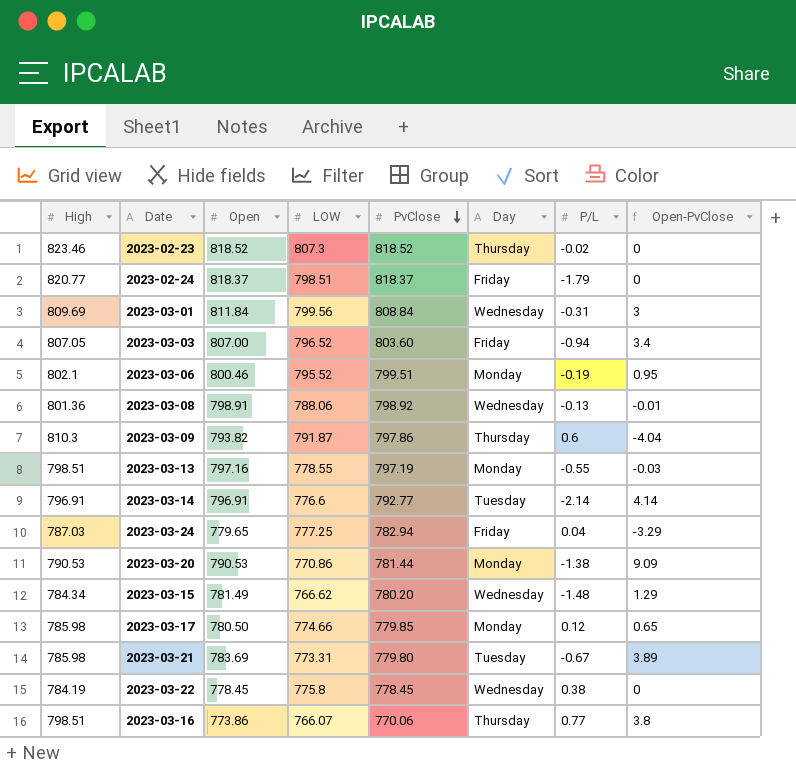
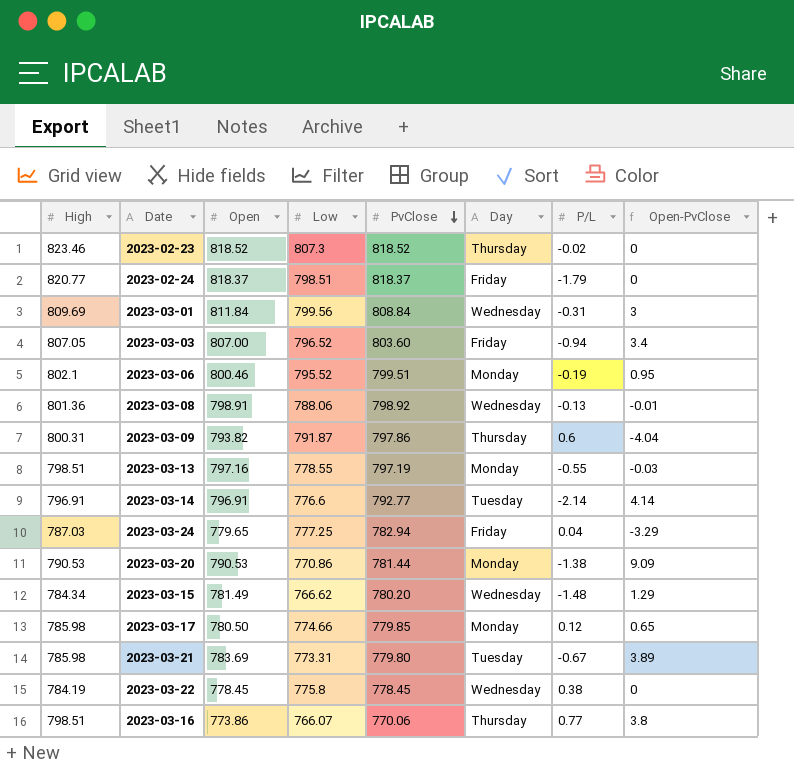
column name: LOW -> Low
2023-03-09 | High: 810.3 -> 800.31

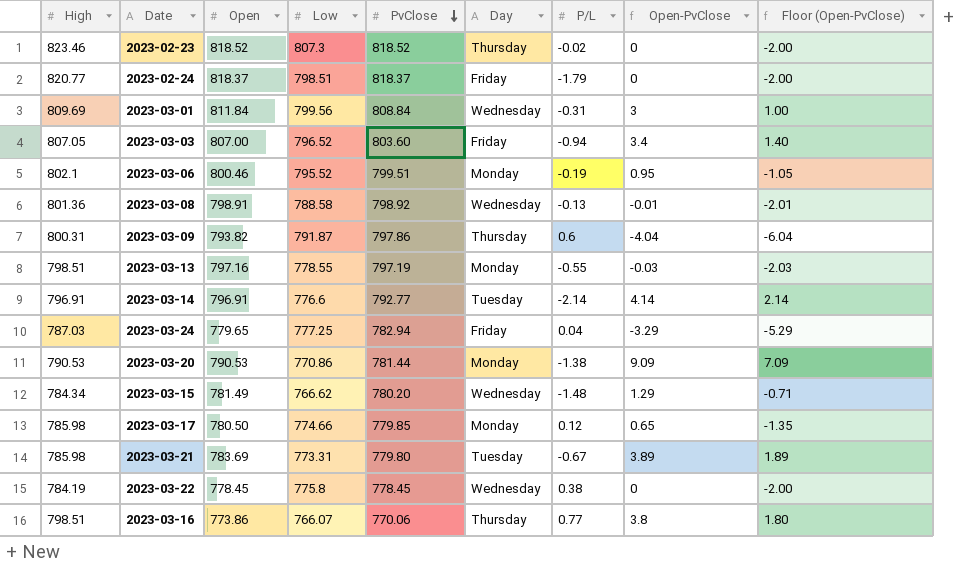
column Floor (Open-PvClose) | formula: none -> [Open-PvClose] - 2
2023-03-08 | Low: 788.06 -> 788.58

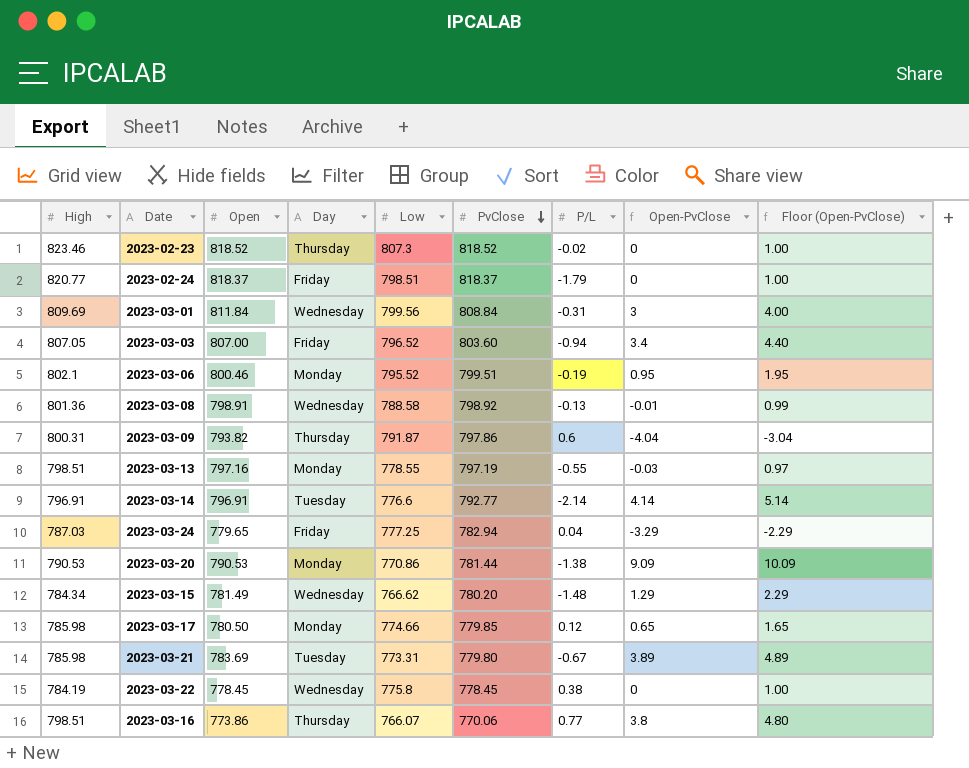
column Day | position: 6 -> 4
column Floor (Open-PvClose) | formula: [Open-PvClose] - 2 -> [Open-PvClose] + 1

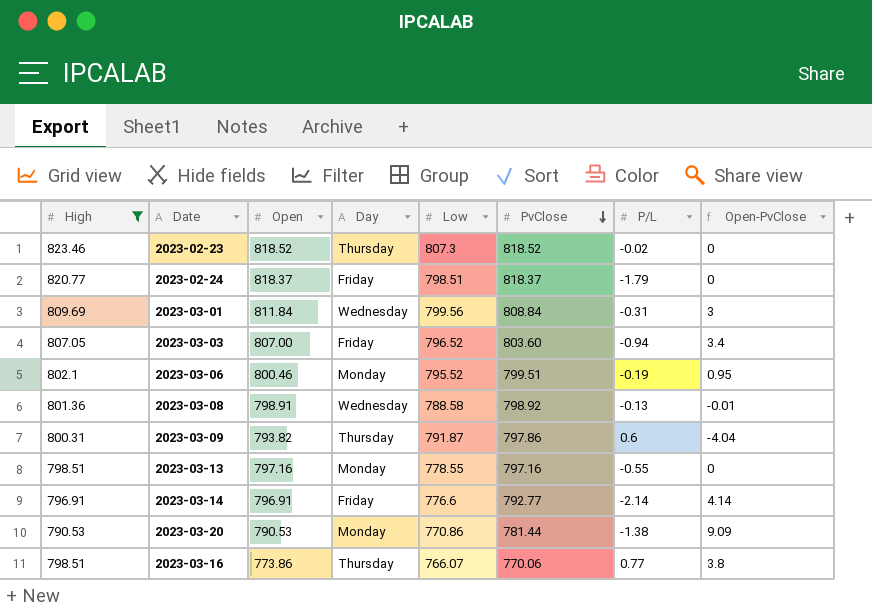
filter: none -> High >= 790.53
column Floor (Open-PvClose) | formula: [Open-PvClose] + 1 -> none
2023-03-13 | PvClose: 797.19 -> 797.16
2023-03-13 | Open-PvClose: -0.03 -> 0
2023-03-14 | Day: Tuesday -> Friday

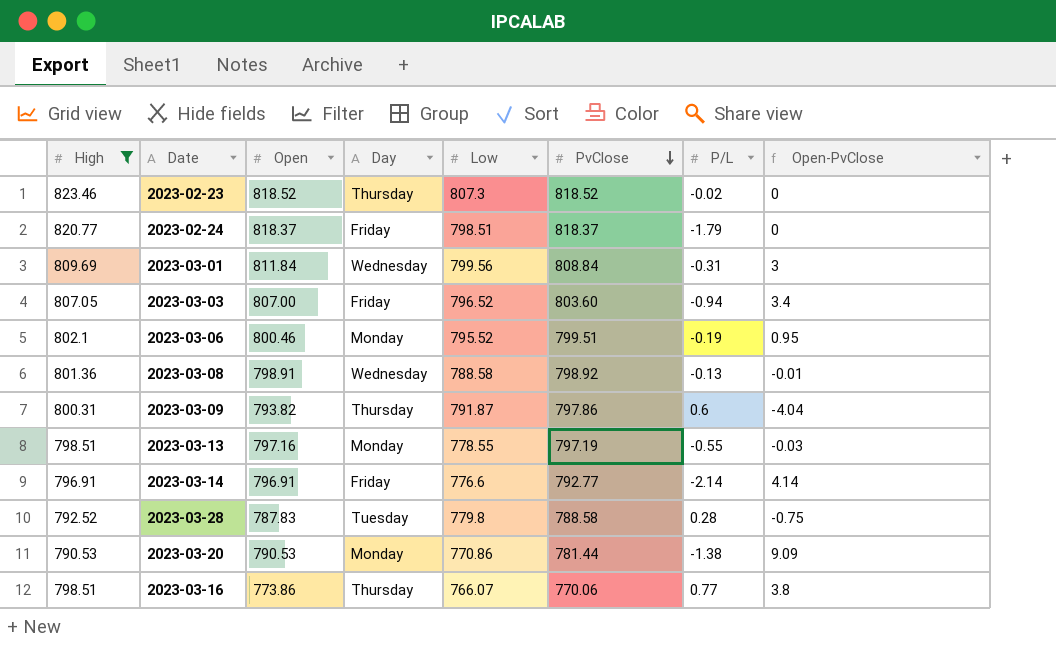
2023-03-13 | PvClose: 797.16 -> 797.19
2023-03-13 | Open-PvClose: 0 -> -0.03
row 2023-03-28: none -> 792.52 | 787.83 | Tuesday | 779.8 | 788.58 | 0.28 | -0.75

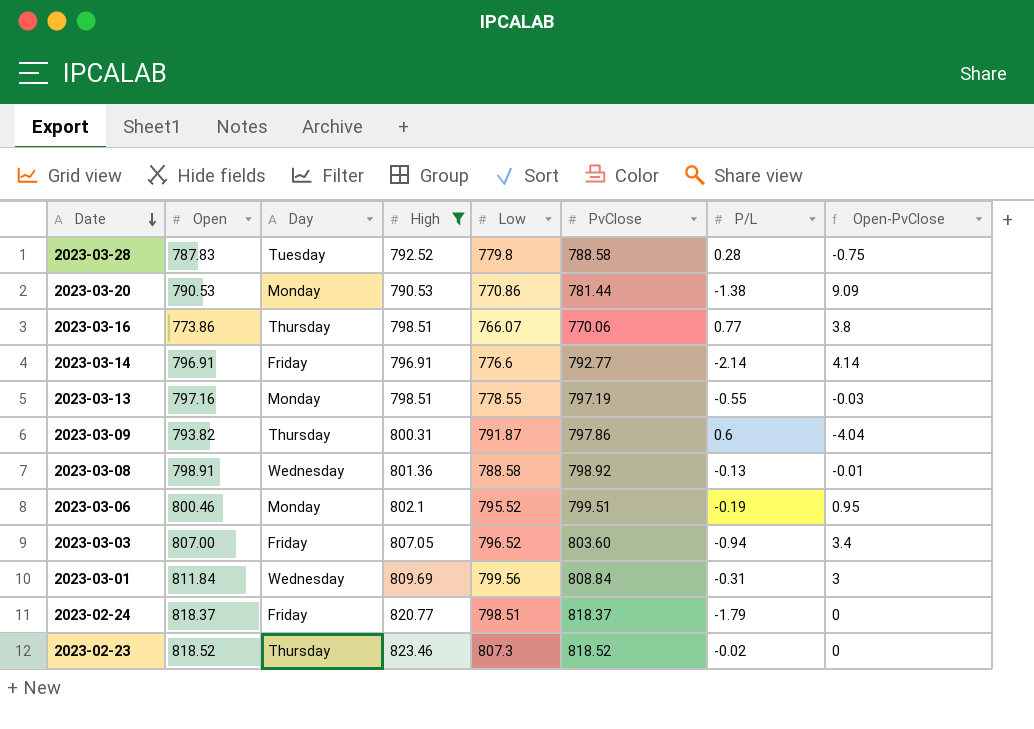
row order: PvClose descending -> Date descending
column High | position: 1 -> 4

